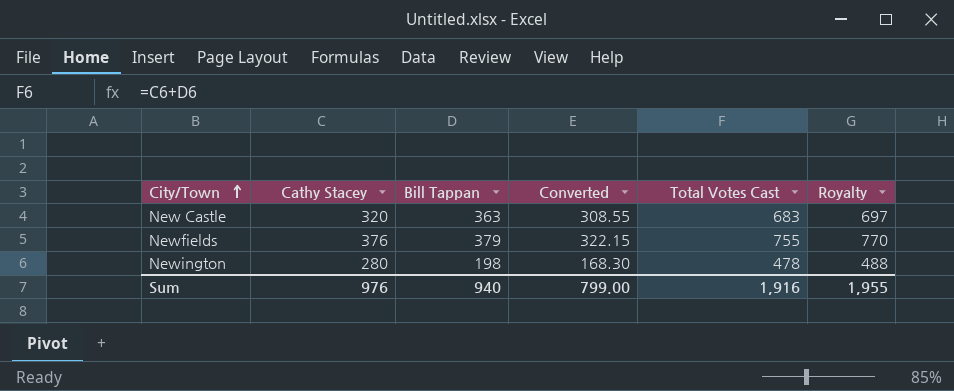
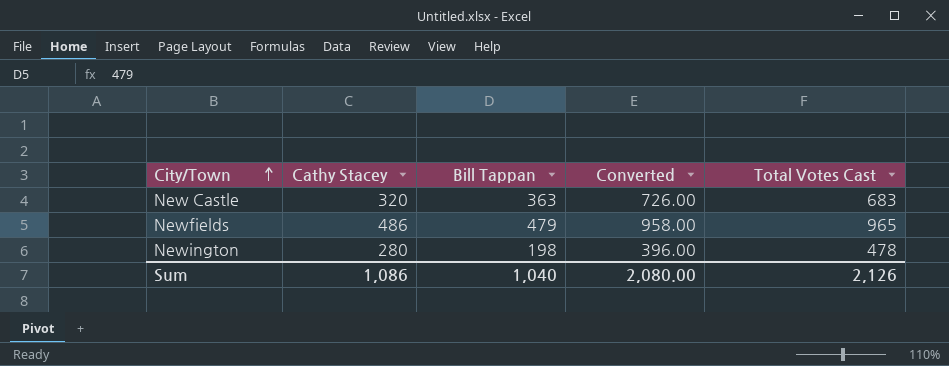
column Royalty | formula: [Total Votes Cast] * 1.02 -> none
column Converted | formula: [Bill Tappan] * 0.85 -> [Bill Tappan] * 2
Newfields | Cathy Stacey: 376 -> 486
Newfields | Bill Tappan: 379 -> 479
Newfields | Total Votes Cast: 755 -> 965
Sum | Cathy Stacey: 976 -> 1,086
Sum | Bill Tappan: 940 -> 1,040
Sum | Converted: 799.00 -> 2,080.00
Sum | Total Votes Cast: 1,916 -> 2,126

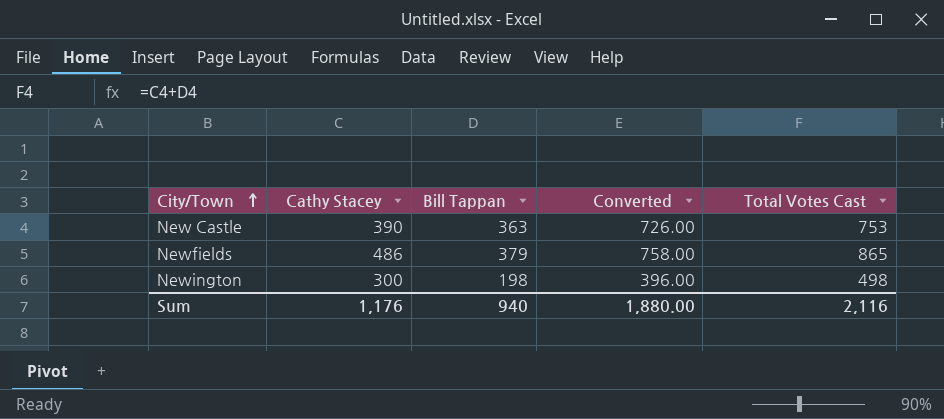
New Castle | Cathy Stacey: 320 -> 390
New Castle | Total Votes Cast: 683 -> 753
Newfields | Bill Tappan: 479 -> 379
Newfields | Converted: 958.00 -> 758.00
Newfields | Total Votes Cast: 965 -> 865
Newington | Cathy Stacey: 280 -> 300
Newington | Total Votes Cast: 478 -> 498
Sum | Cathy Stacey: 1,086 -> 1,176
Sum | Bill Tappan: 1,040 -> 940
Sum | Converted: 2,080.00 -> 1,880.00
Sum | Total Votes Cast: 2,126 -> 2,116

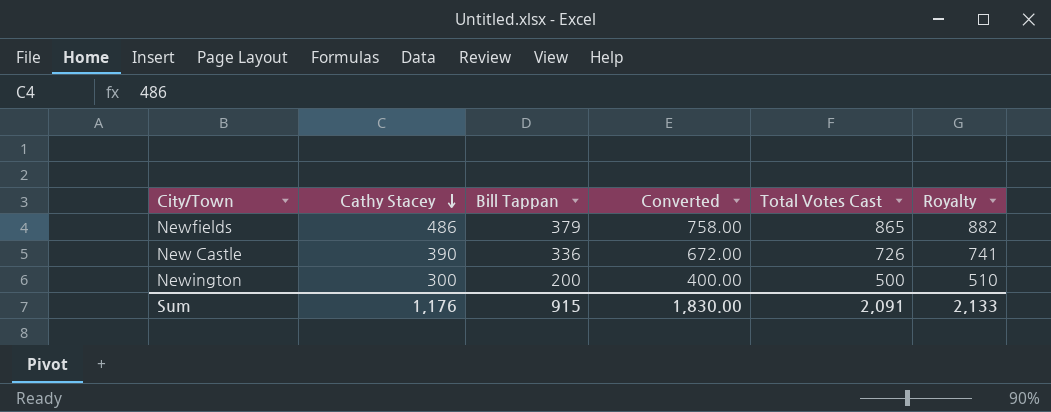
row order: City/Town ascending -> Cathy Stacey descending
column Royalty | formula: none -> [Total Votes Cast] * 1.02
New Castle | Bill Tappan: 363 -> 336
New Castle | Converted: 726.00 -> 672.00
New Castle | Total Votes Cast: 753 -> 726
Newington | Bill Tappan: 198 -> 200
Newington | Converted: 396.00 -> 400.00
Newington | Total Votes Cast: 498 -> 500
Sum | Bill Tappan: 940 -> 915
Sum | Converted: 1,880.00 -> 1,830.00
Sum | Total Votes Cast: 2,116 -> 2,091

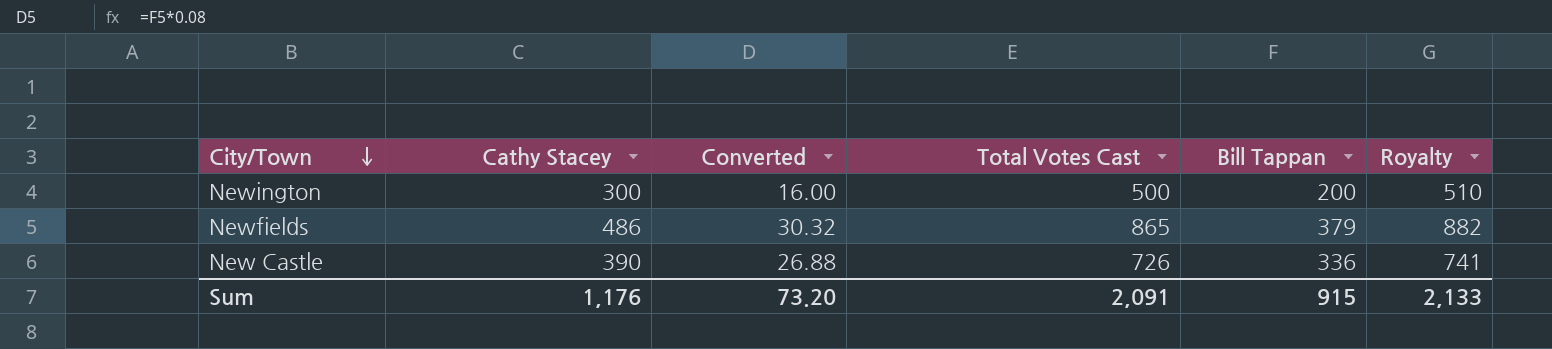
row order: Cathy Stacey descending -> City/Town descending
column Converted | formula: [Bill Tappan] * 2 -> [Bill Tappan] * 0.08
column Bill Tappan | position: 3 -> 5
Sum | Converted: 1,830.00 -> 73.20

